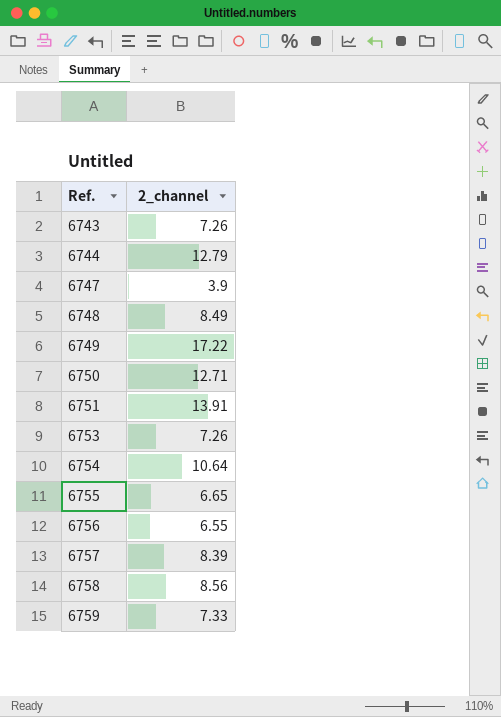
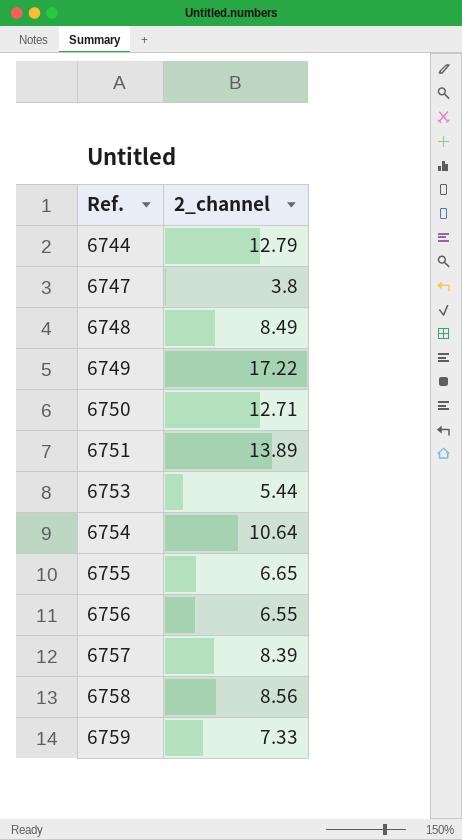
row 6743: 7.26 -> none
6747 | 2_channel: 3.9 -> 3.8
6751 | 2_channel: 13.91 -> 13.89
6753 | 2_channel: 7.26 -> 5.44

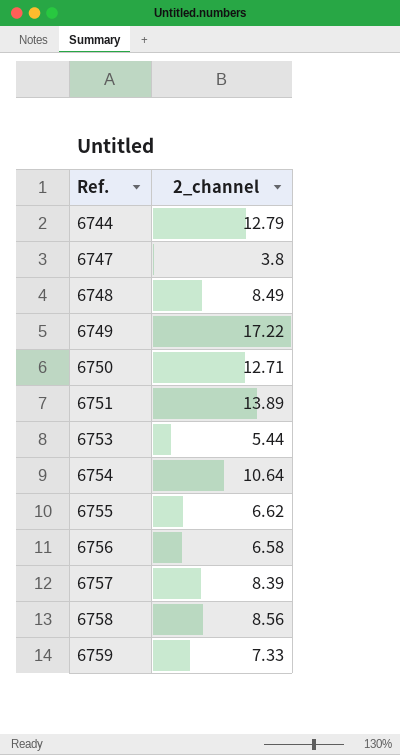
6755 | 2_channel: 6.65 -> 6.62
6756 | 2_channel: 6.55 -> 6.58

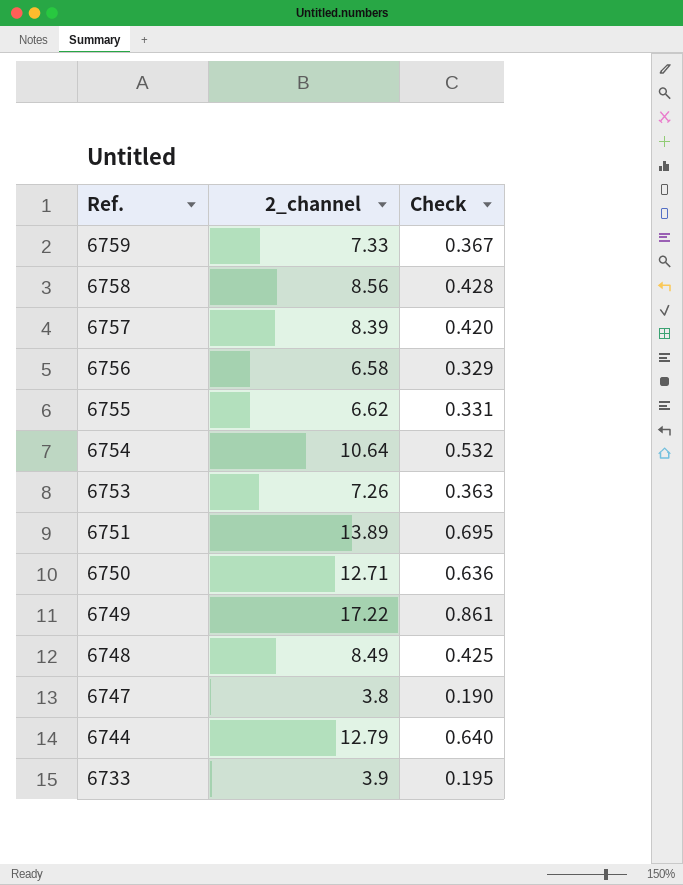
row order: Ref. ascending -> Ref. descending
column Check | formula: none -> [2_channel] * 0.05
6753 | 2_channel: 5.44 -> 7.26
row 6733: none -> 3.9 | 0.195

